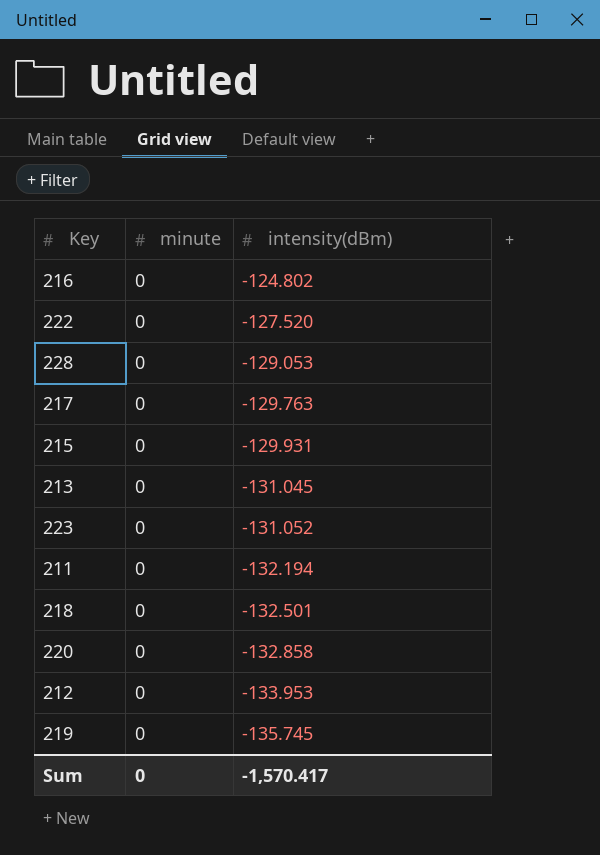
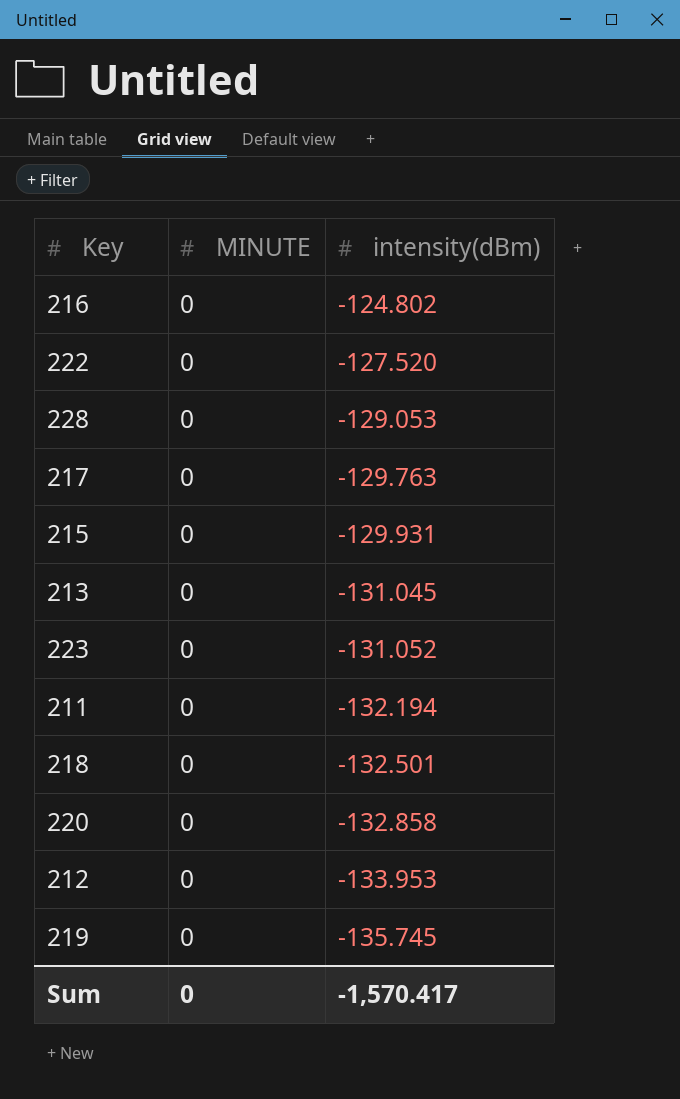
column name: minute -> MINUTE

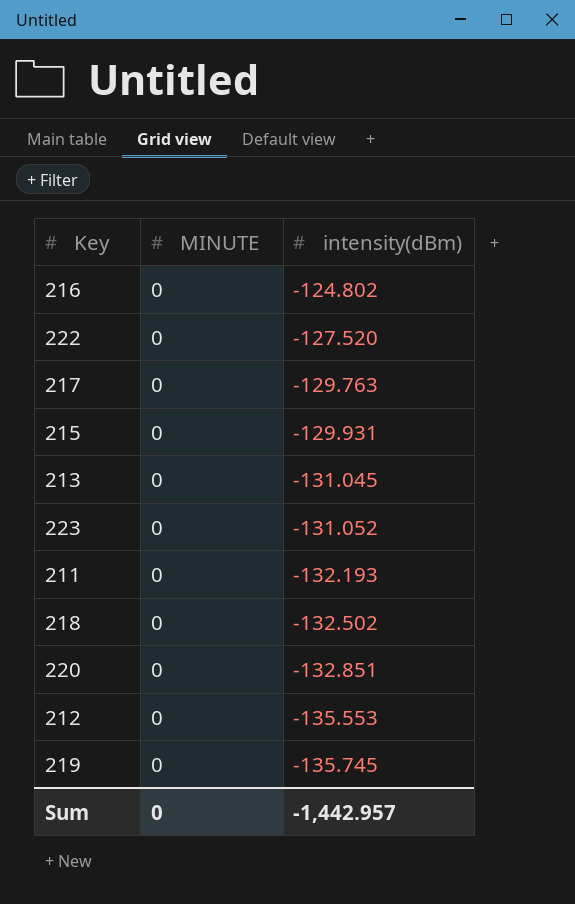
row 228: 0 | -129.053 -> none
211 | intensity(dBm): -132.194 -> -132.193
218 | intensity(dBm): -132.501 -> -132.502
220 | intensity(dBm): -132.858 -> -132.851
212 | intensity(dBm): -133.953 -> -135.553
Sum | intensity(dBm): -1,570.417 -> -1,442.957

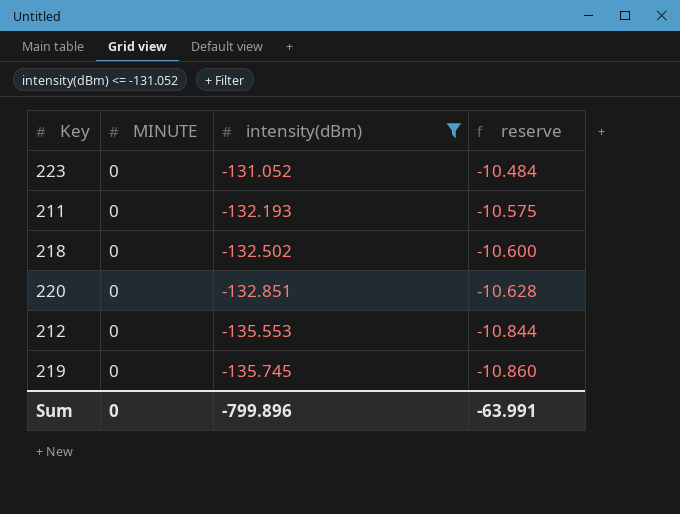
filter: none -> intensity(dBm) <= -131.052
column reserve | formula: none -> [intensity(dBm)] * 0.08
Sum | intensity(dBm): -1,442.957 -> -799.896

